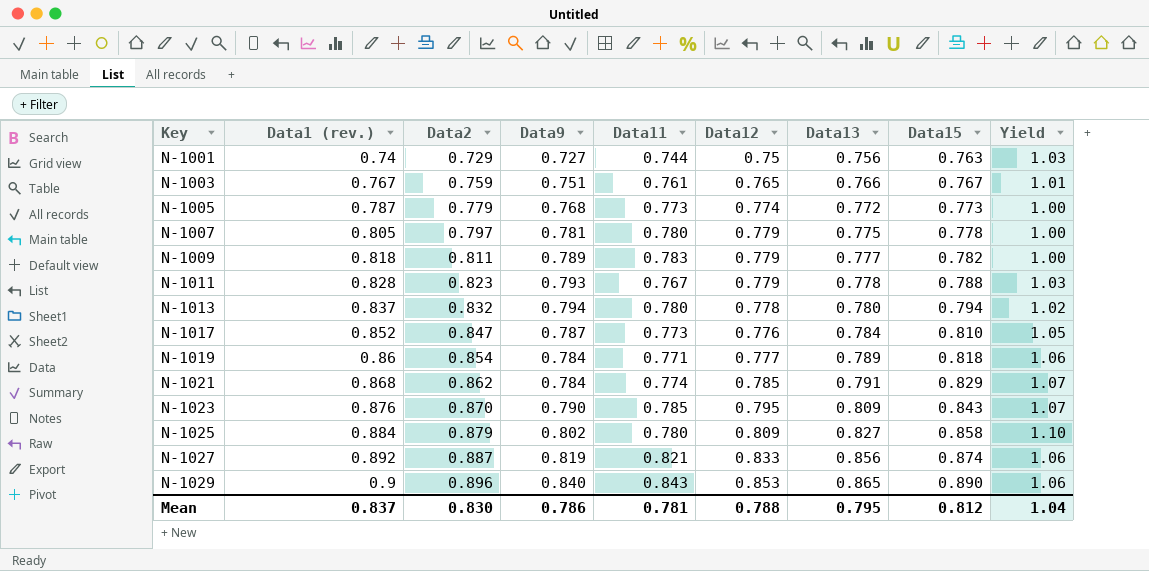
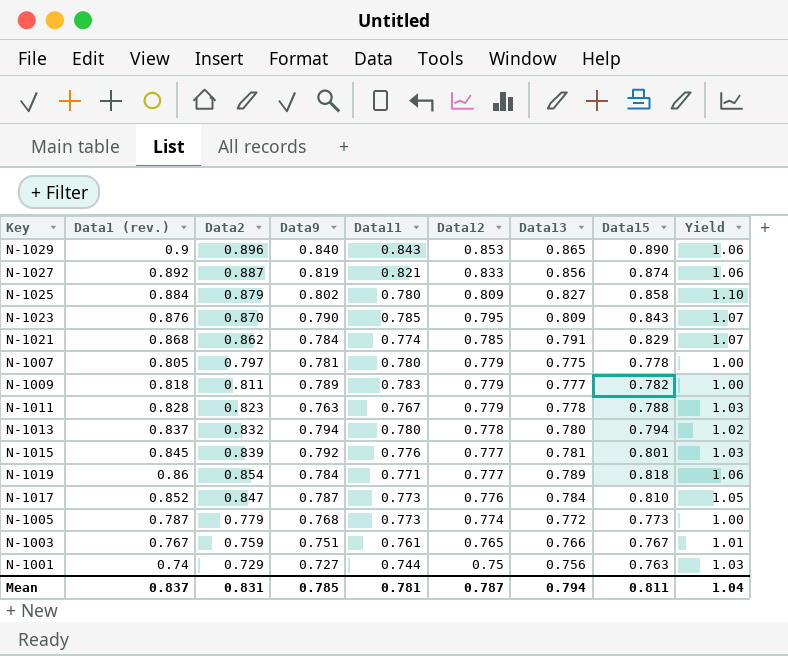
row order: Key ascending -> Data12 descending
N-1011 | Data9: 0.793 -> 0.763
row N-1015: none -> 0.845 | 0.839 | 0.792 | 0.776 | 0.777 | 0.781 | 0.801 | 1.03
Mean | Data2: 0.830 -> 0.831
Mean | Data9: 0.786 -> 0.785
Mean | Data12: 0.788 -> 0.787
Mean | Data13: 0.795 -> 0.794
Mean | Data15: 0.812 -> 0.811

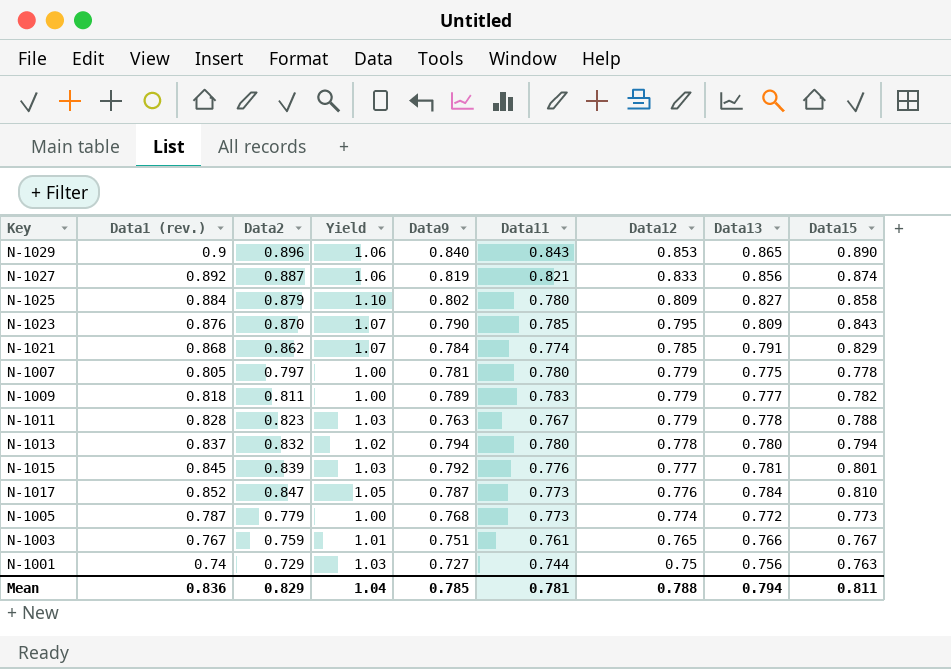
column Yield | position: 9 -> 4
row N-1019: 0.86 | 0.854 | 0.784 | 0.771 | 0.777 | 0.789 | 0.818 | 1.06 -> none
Mean | Data1 (rev.): 0.837 -> 0.836
Mean | Data2: 0.831 -> 0.829
Mean | Data12: 0.787 -> 0.788

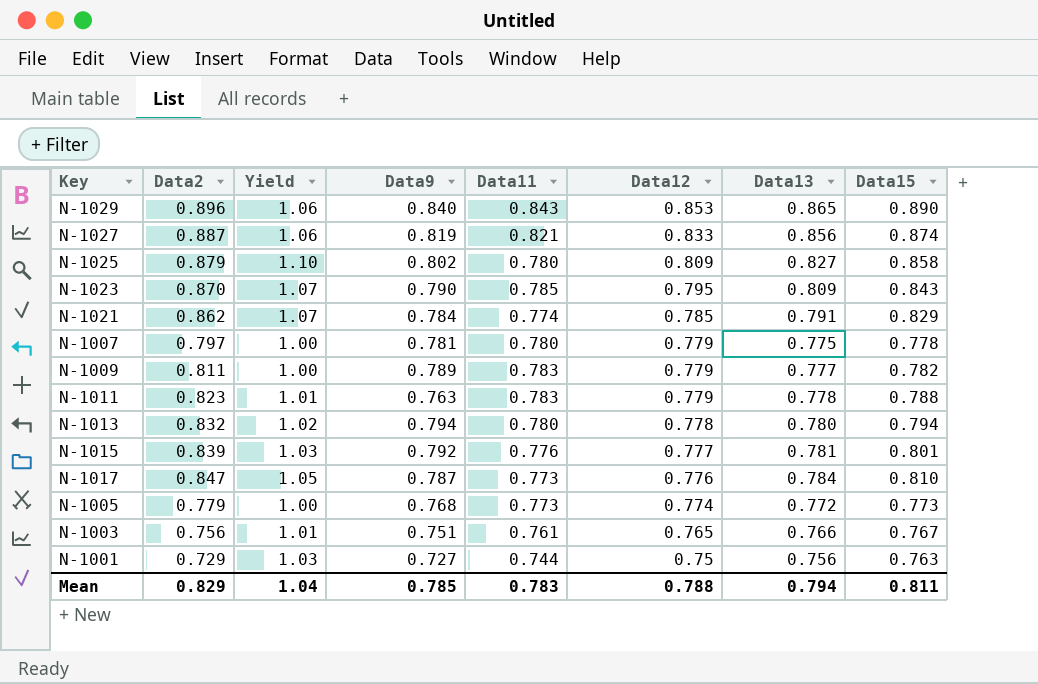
column Data1 (rev.) | position: 2 -> none
N-1011 | Yield: 1.03 -> 1.01
N-1011 | Data11: 0.767 -> 0.783
N-1003 | Data2: 0.759 -> 0.756
Mean | Data11: 0.781 -> 0.783

